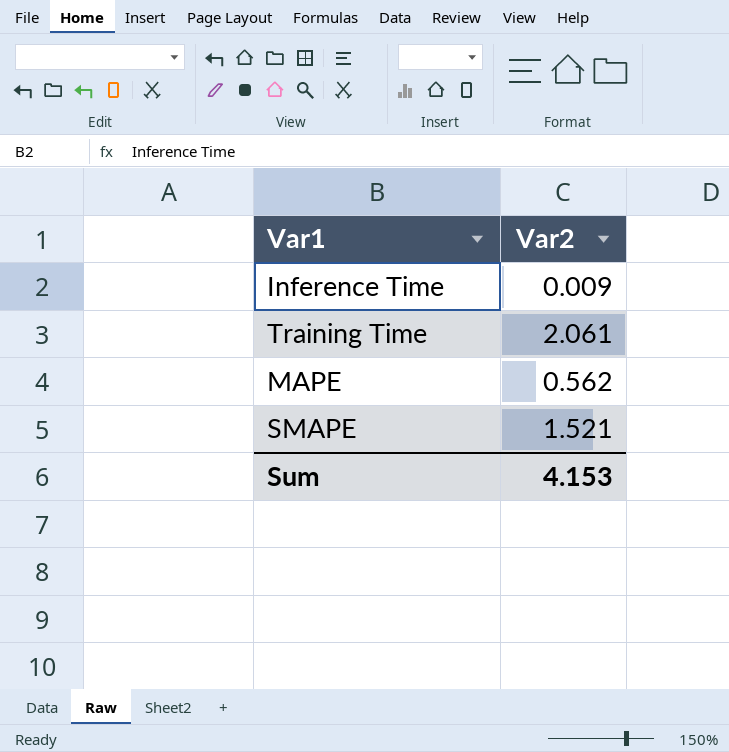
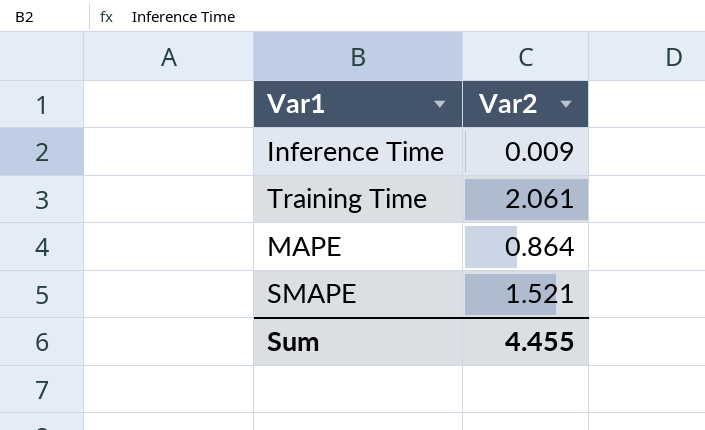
MAPE | Var2: 0.562 -> 0.864
Sum | Var2: 4.153 -> 4.455

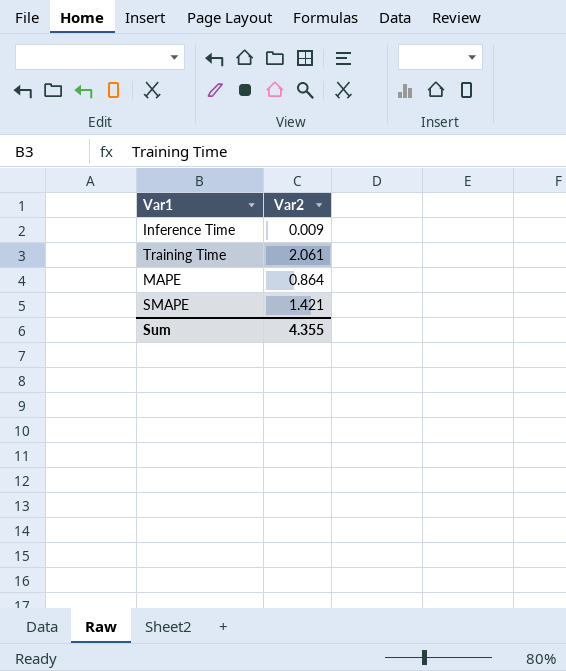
SMAPE | Var2: 1.521 -> 1.421
Sum | Var2: 4.455 -> 4.355

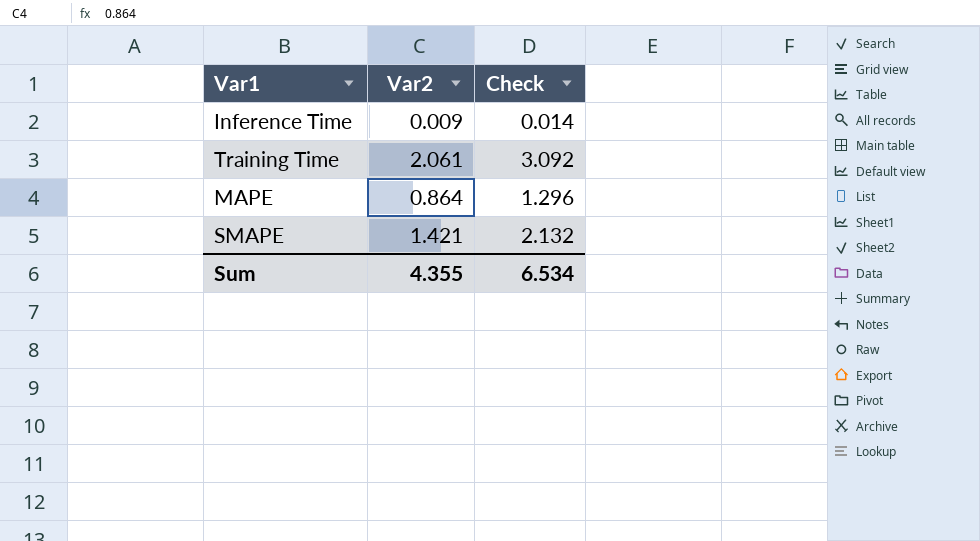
column Check | formula: none -> [Var2] * 1.5

